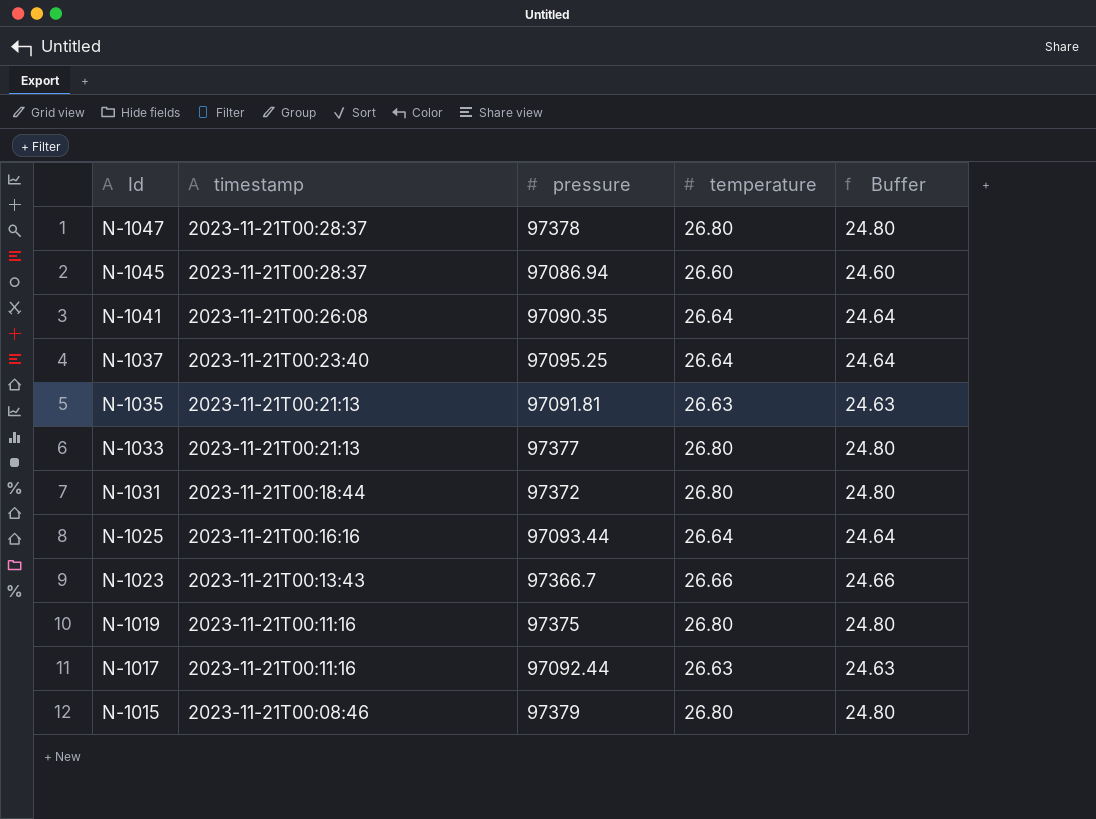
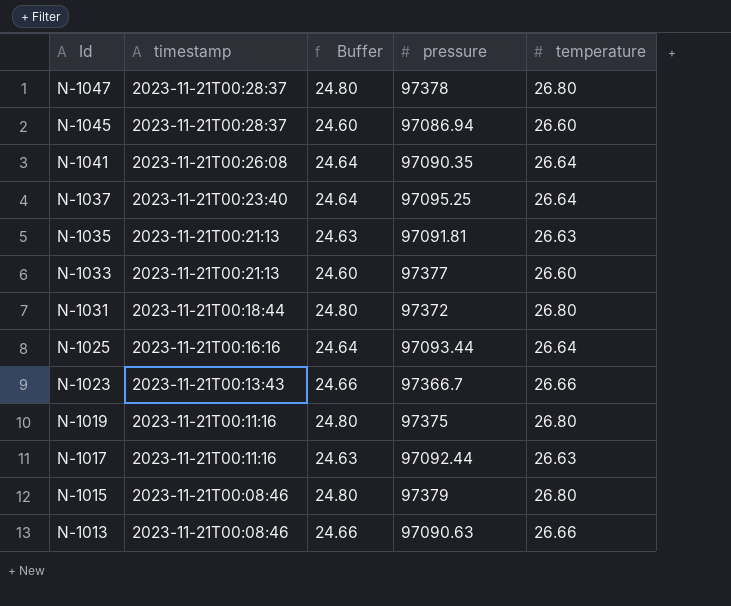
column Buffer | position: 5 -> 3
N-1033 | Buffer: 24.80 -> 24.60
N-1033 | temperature: 26.80 -> 26.60
row N-1013: none -> 2023-11-21T00:08:46 | 24.66 | 97090.63 | 26.66

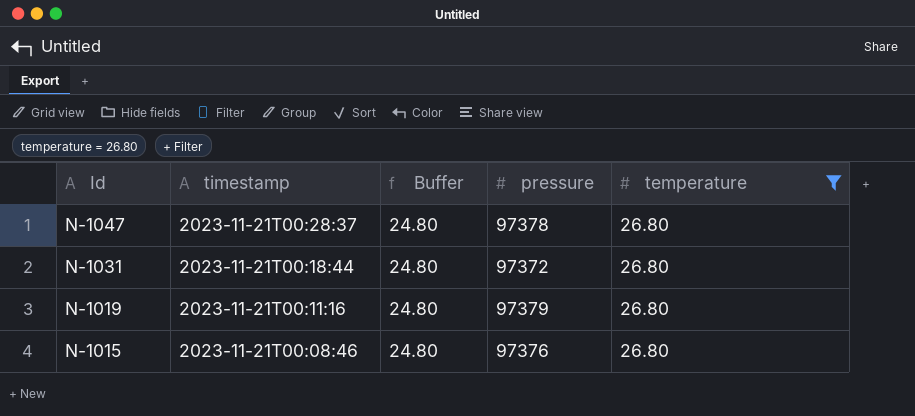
filter: none -> temperature = 26.80
N-1019 | pressure: 97375 -> 97379
N-1015 | pressure: 97379 -> 97376

